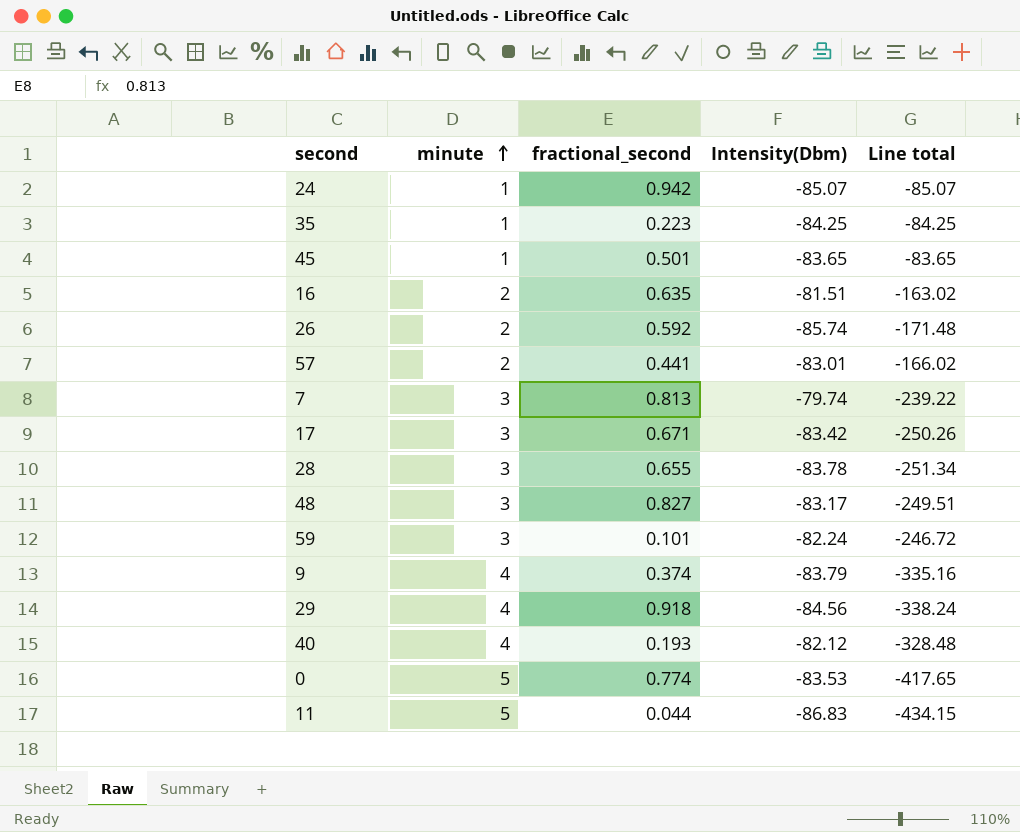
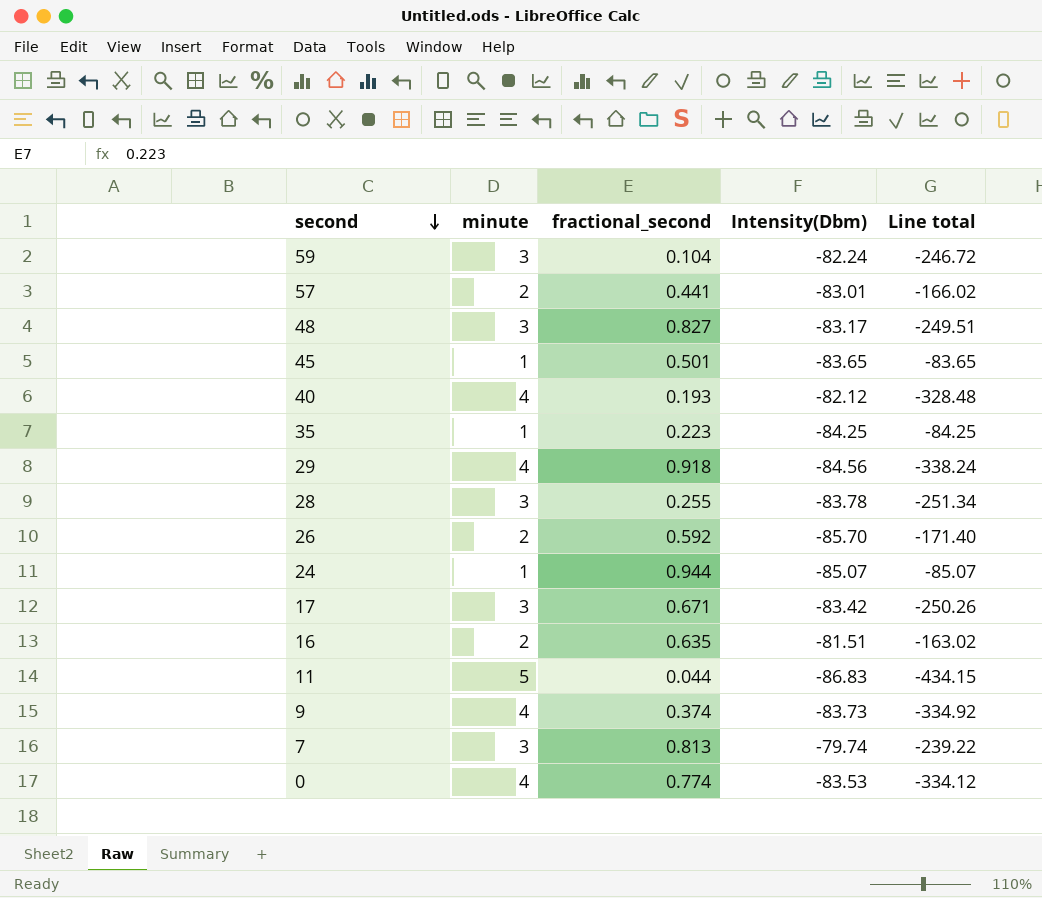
row order: minute ascending -> second descending
59 | fractional_second: 0.101 -> 0.104
28 | fractional_second: 0.655 -> 0.255
26 | Intensity(Dbm): -85.74 -> -85.70
26 | Line total: -171.48 -> -171.40
24 | fractional_second: 0.942 -> 0.944
9 | Intensity(Dbm): -83.79 -> -83.73
9 | Line total: -335.16 -> -334.92
0 | minute: 5 -> 4
0 | Line total: -417.65 -> -334.12

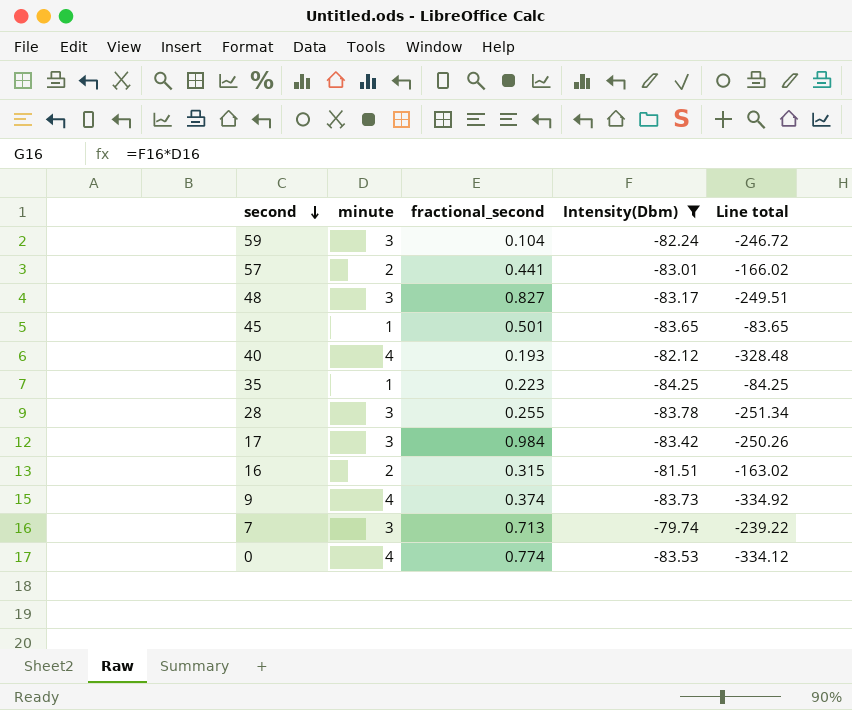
filter: none -> Intensity(Dbm) >= -84.25
17 | fractional_second: 0.671 -> 0.984
16 | fractional_second: 0.635 -> 0.315
7 | fractional_second: 0.813 -> 0.713

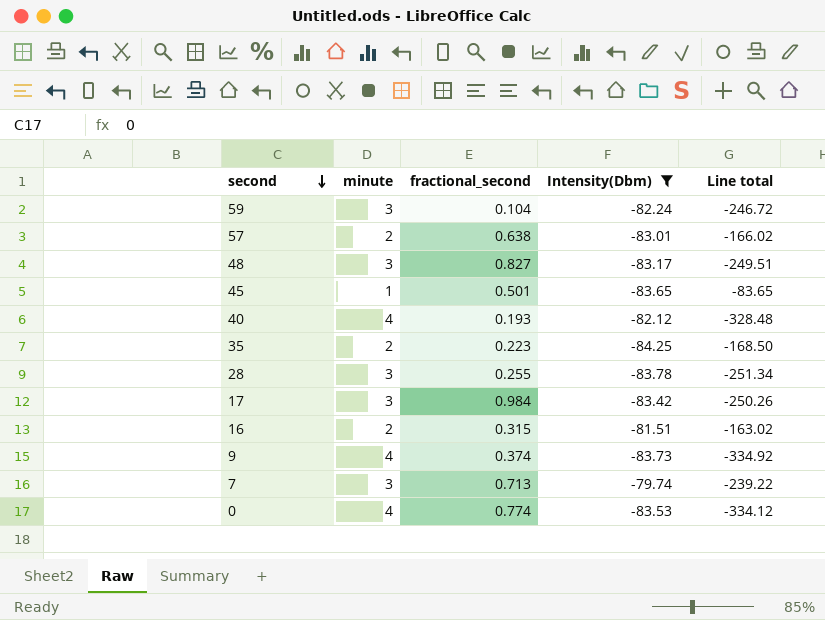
57 | fractional_second: 0.441 -> 0.638
35 | minute: 1 -> 2
35 | Line total: -84.25 -> -168.50

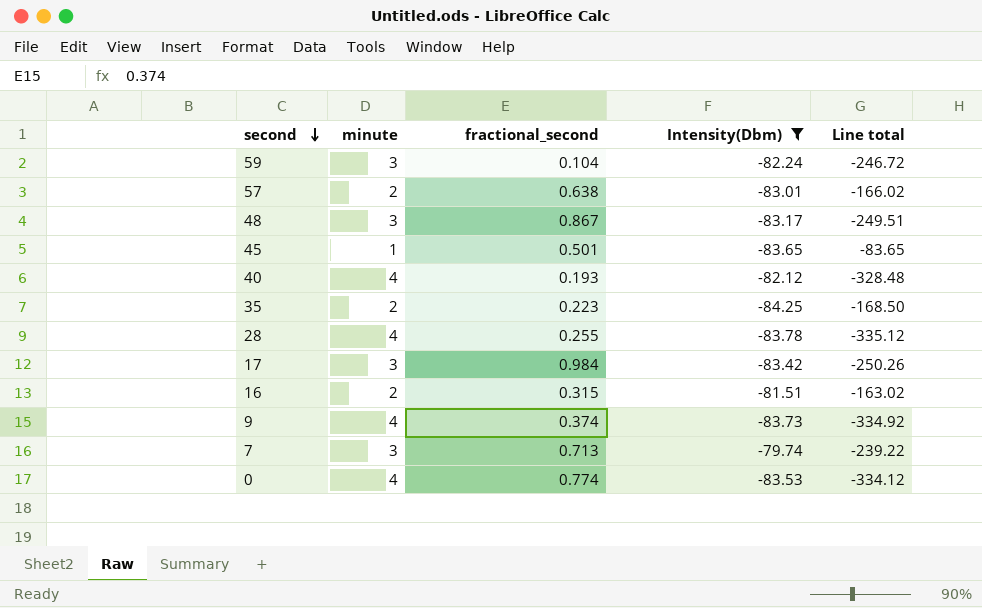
48 | fractional_second: 0.827 -> 0.867
28 | minute: 3 -> 4
28 | Line total: -251.34 -> -335.12

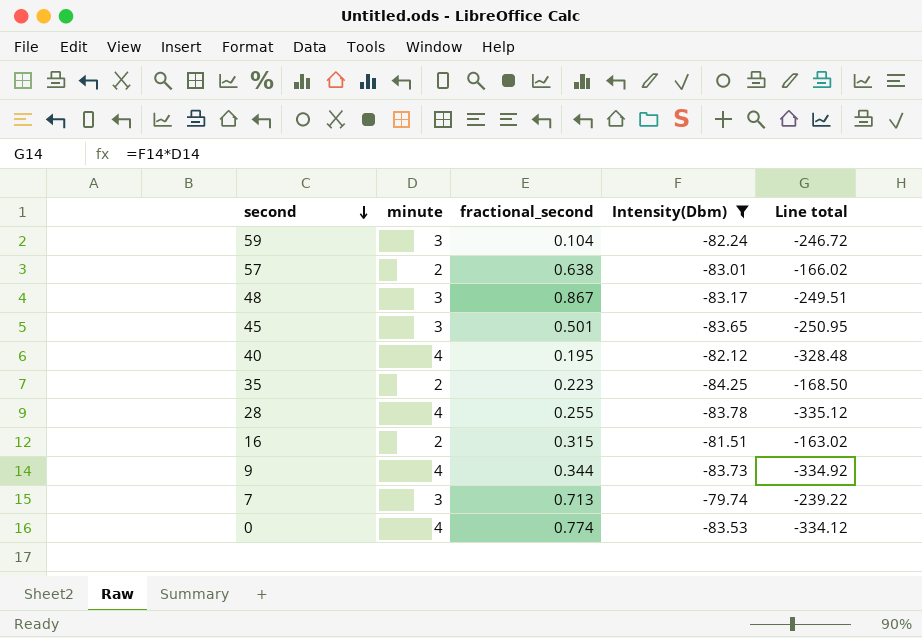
row 17: 3 | 0.984 | -83.42 | -250.26 -> none
45 | minute: 1 -> 3
45 | Line total: -83.65 -> -250.95
40 | fractional_second: 0.193 -> 0.195
9 | fractional_second: 0.374 -> 0.344

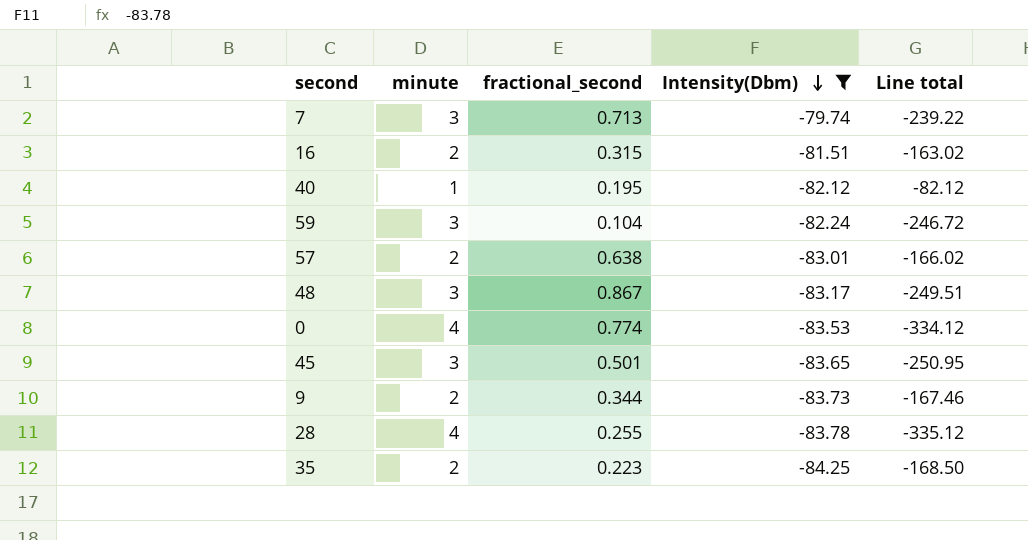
row order: second descending -> Intensity(Dbm) descending
40 | minute: 4 -> 1
40 | Line total: -328.48 -> -82.12
9 | minute: 4 -> 2
9 | Line total: -334.92 -> -167.46

